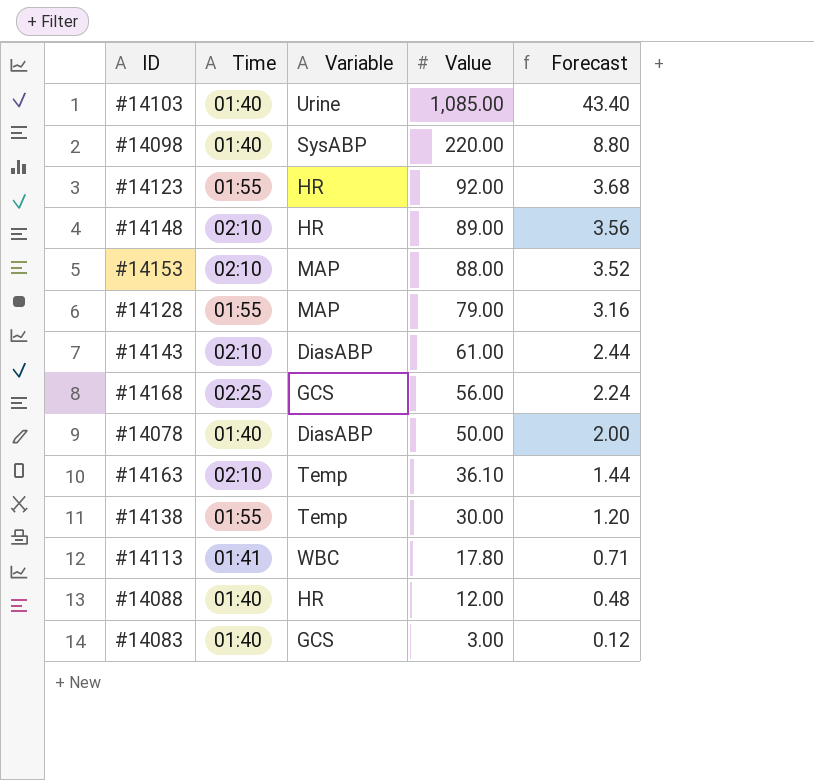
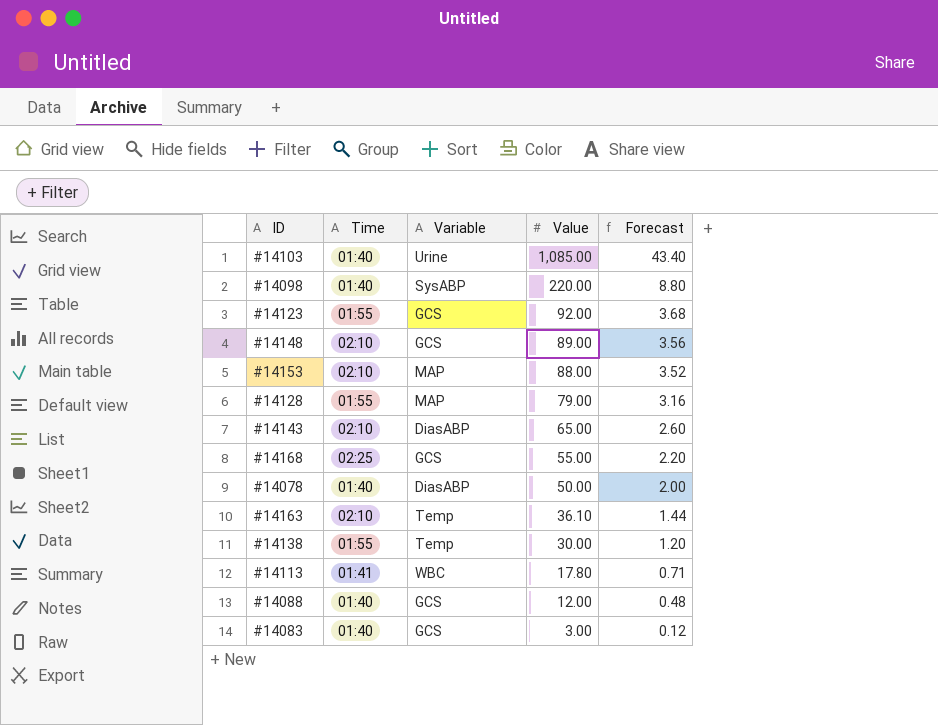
#14123 | Variable: HR -> GCS
#14148 | Variable: HR -> GCS
#14143 | Value: 61.00 -> 65.00
#14143 | Forecast: 2.44 -> 2.60
#14168 | Value: 56.00 -> 55.00
#14168 | Forecast: 2.24 -> 2.20
#14088 | Variable: HR -> GCS

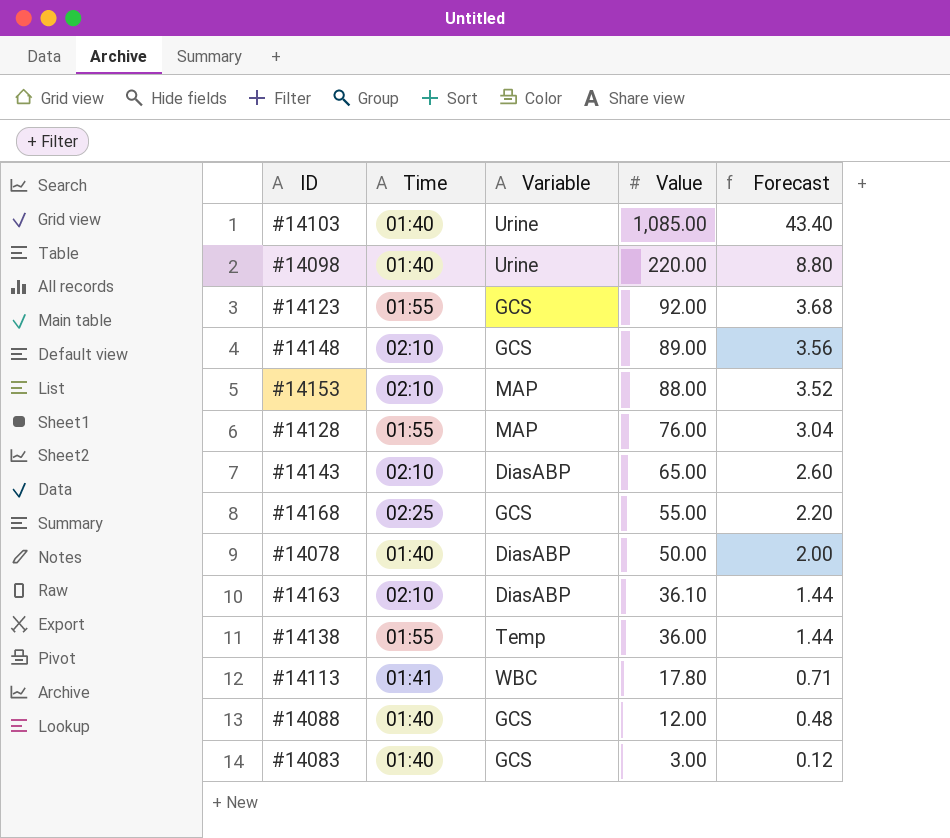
#14098 | Variable: SysABP -> Urine
#14128 | Value: 79.00 -> 76.00
#14128 | Forecast: 3.16 -> 3.04
#14163 | Variable: Temp -> DiasABP
#14138 | Value: 30.00 -> 36.00
#14138 | Forecast: 1.20 -> 1.44

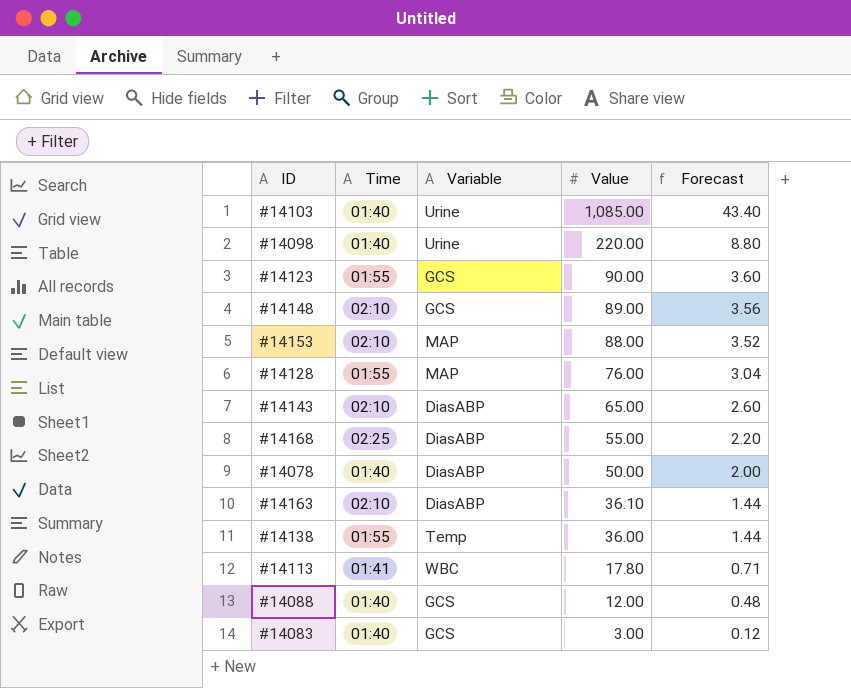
#14123 | Value: 92.00 -> 90.00
#14123 | Forecast: 3.68 -> 3.60
#14168 | Variable: GCS -> DiasABP

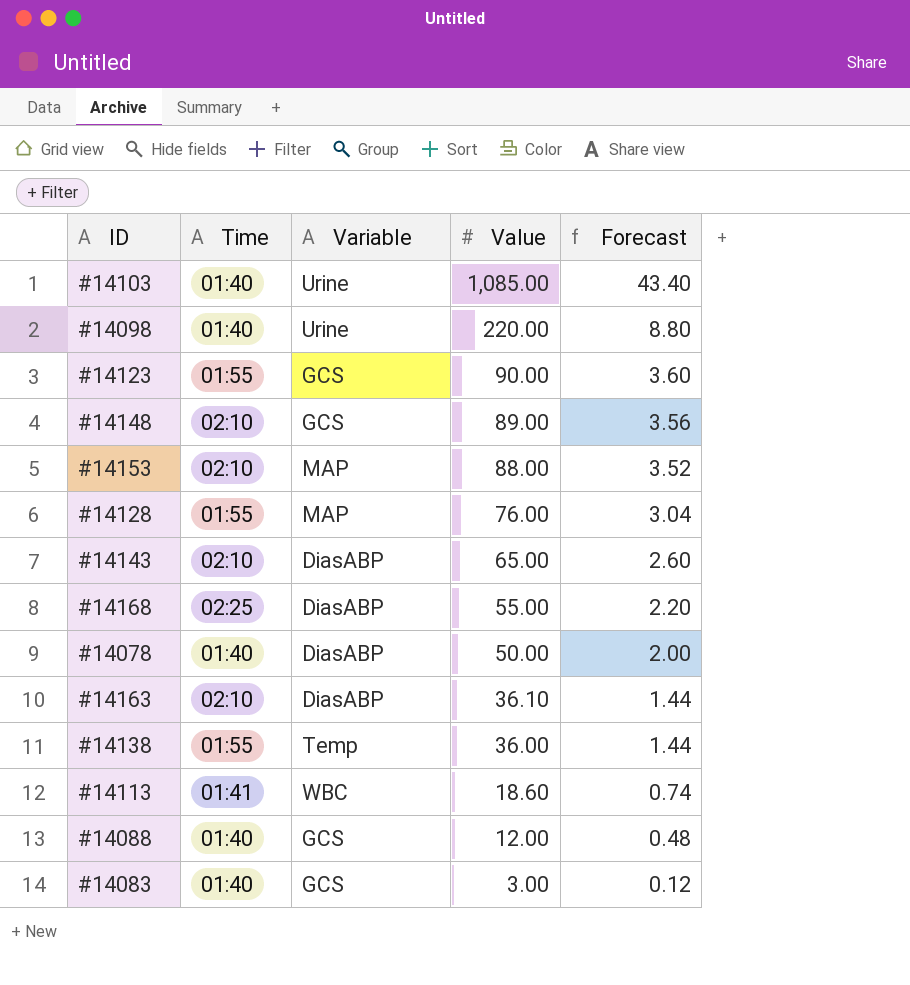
#14113 | Value: 17.80 -> 18.60
#14113 | Forecast: 0.71 -> 0.74

